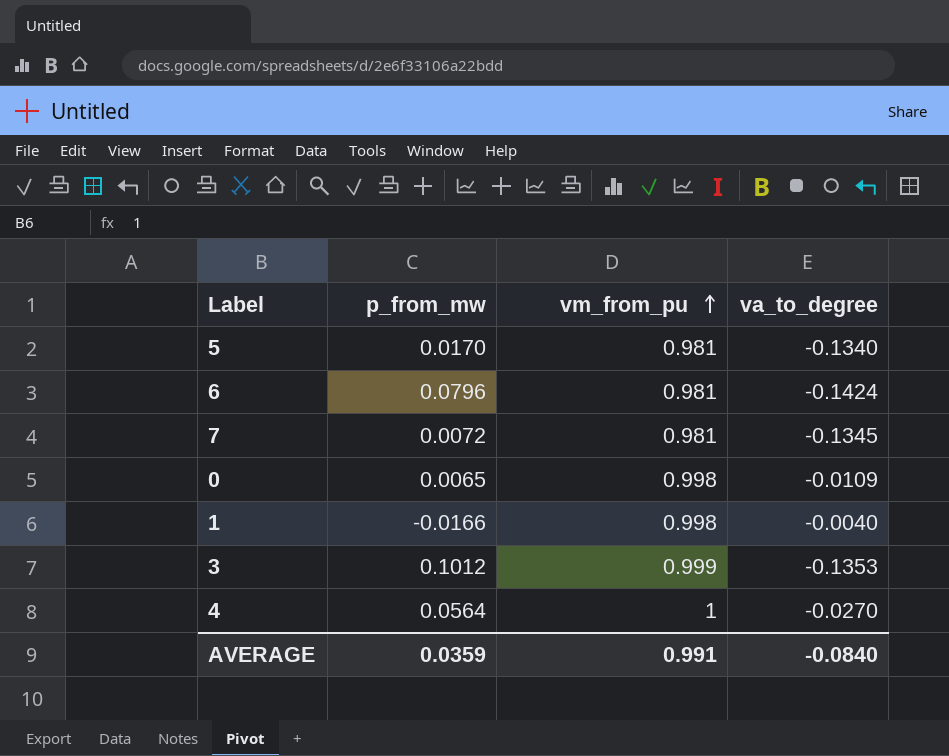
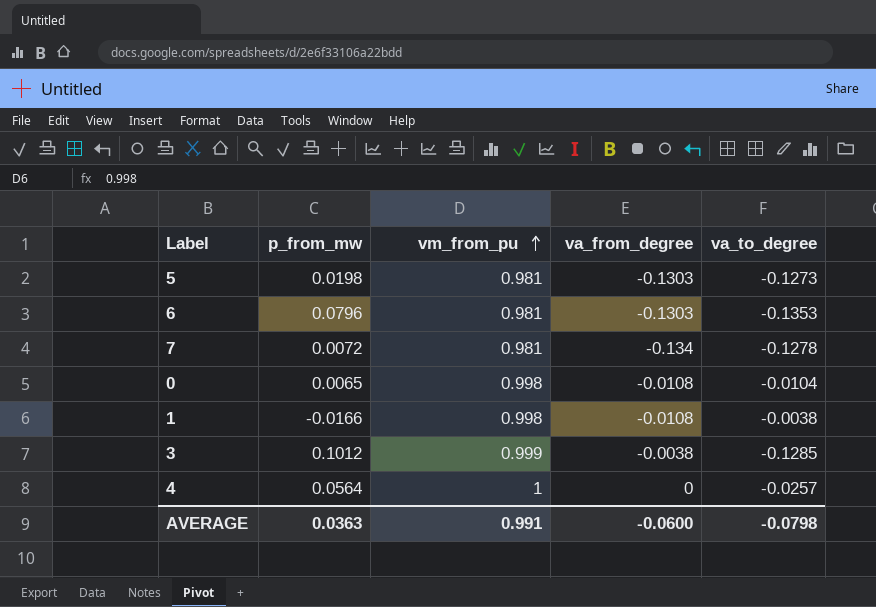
column va_from_degree | position: none -> 4
5 | p_from_mw: 0.0170 -> 0.0198
5 | va_to_degree: -0.1340 -> -0.1273
6 | va_to_degree: -0.1424 -> -0.1353
7 | va_to_degree: -0.1345 -> -0.1278
0 | va_to_degree: -0.0109 -> -0.0104
1 | va_to_degree: -0.0040 -> -0.0038
3 | va_to_degree: -0.1353 -> -0.1285
4 | va_to_degree: -0.0270 -> -0.0257
AVERAGE | p_from_mw: 0.0359 -> 0.0363
AVERAGE | va_to_degree: -0.0840 -> -0.0798

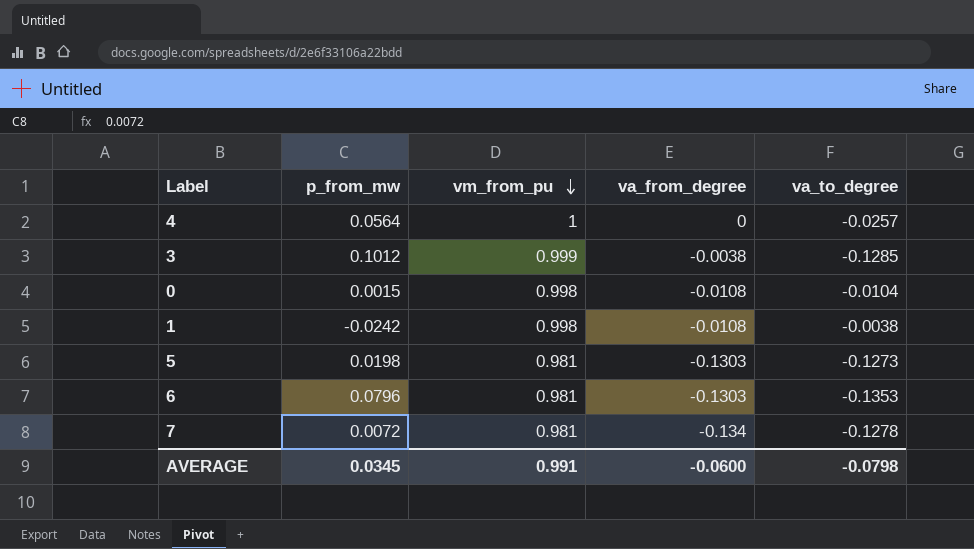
row order: vm_from_pu ascending -> vm_from_pu descending
0 | p_from_mw: 0.0065 -> 0.0015
1 | p_from_mw: -0.0166 -> -0.0242
AVERAGE | p_from_mw: 0.0363 -> 0.0345

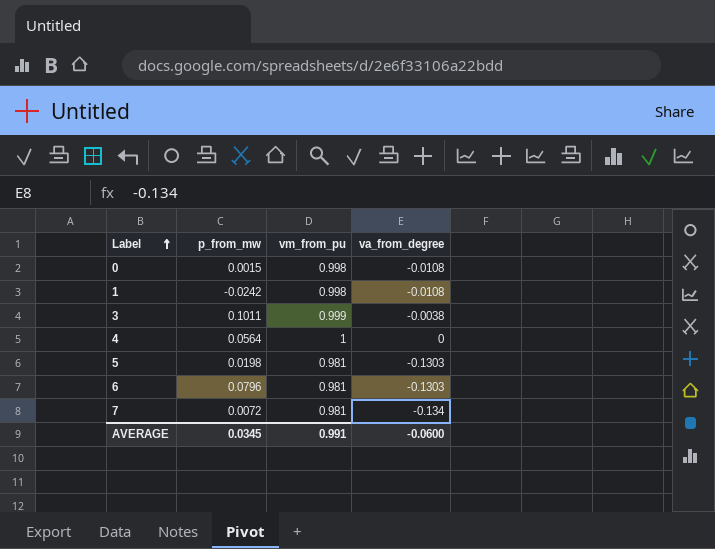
row order: vm_from_pu descending -> Label ascending
column va_to_degree | position: 5 -> none
3 | p_from_mw: 0.1012 -> 0.1011

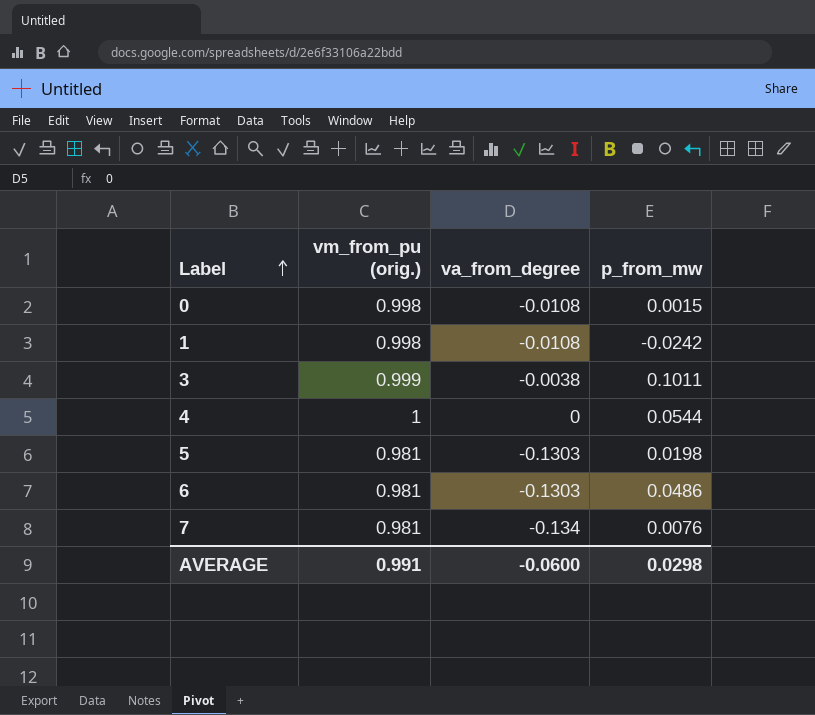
column name: vm_from_pu -> vm_from_pu (orig.)
column p_from_mw | position: 2 -> 4
4 | p_from_mw: 0.0564 -> 0.0544
6 | p_from_mw: 0.0796 -> 0.0486
7 | p_from_mw: 0.0072 -> 0.0076
AVERAGE | p_from_mw: 0.0345 -> 0.0298

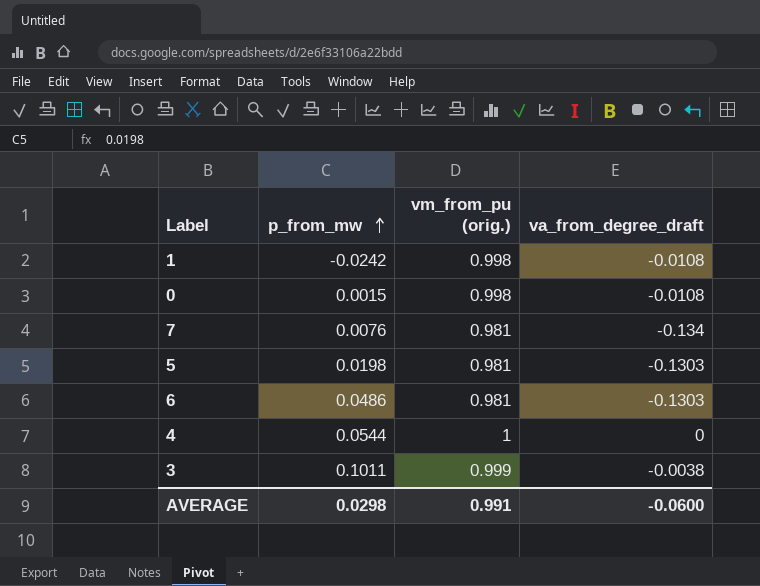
row order: Label ascending -> p_from_mw ascending
column p_from_mw | position: 4 -> 2
column name: va_from_degree -> va_from_degree_draft

